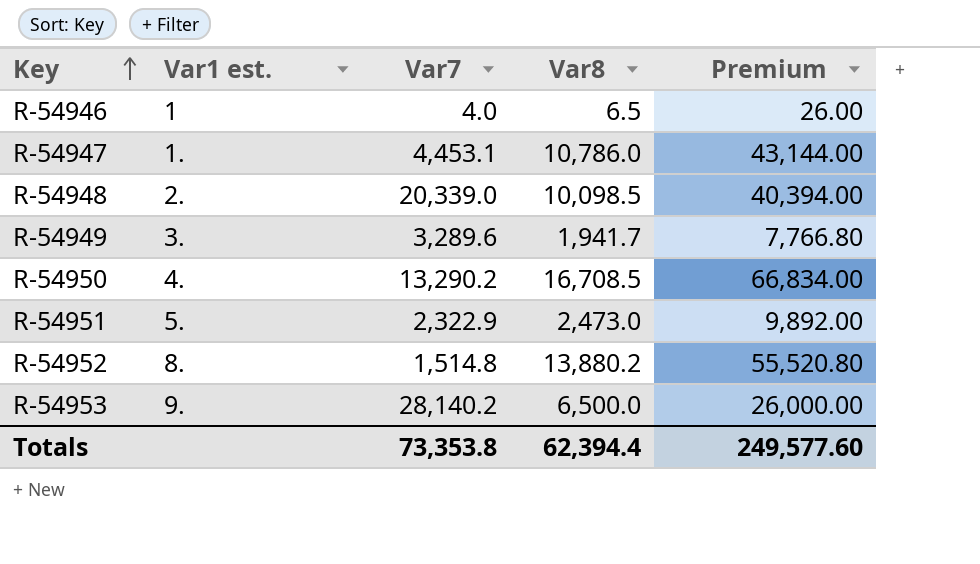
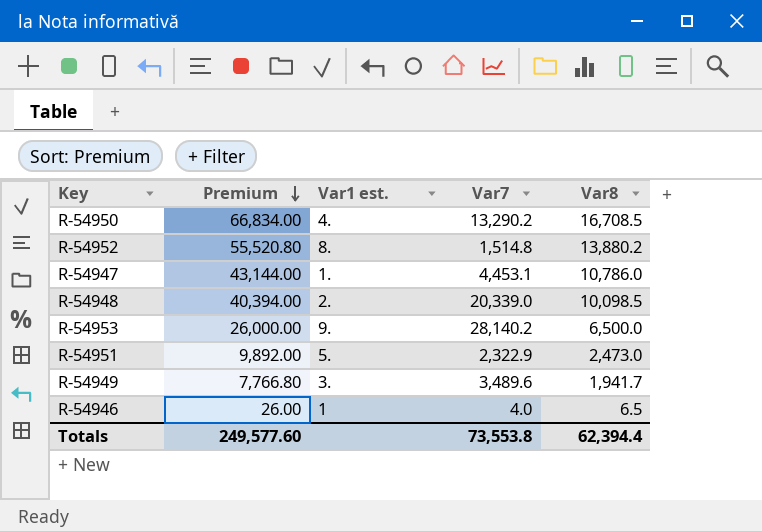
row order: Key ascending -> Premium descending
column Premium | position: 5 -> 2
R-54949 | Var7: 3,289.6 -> 3,489.6
Totals | Var7: 73,353.8 -> 73,553.8

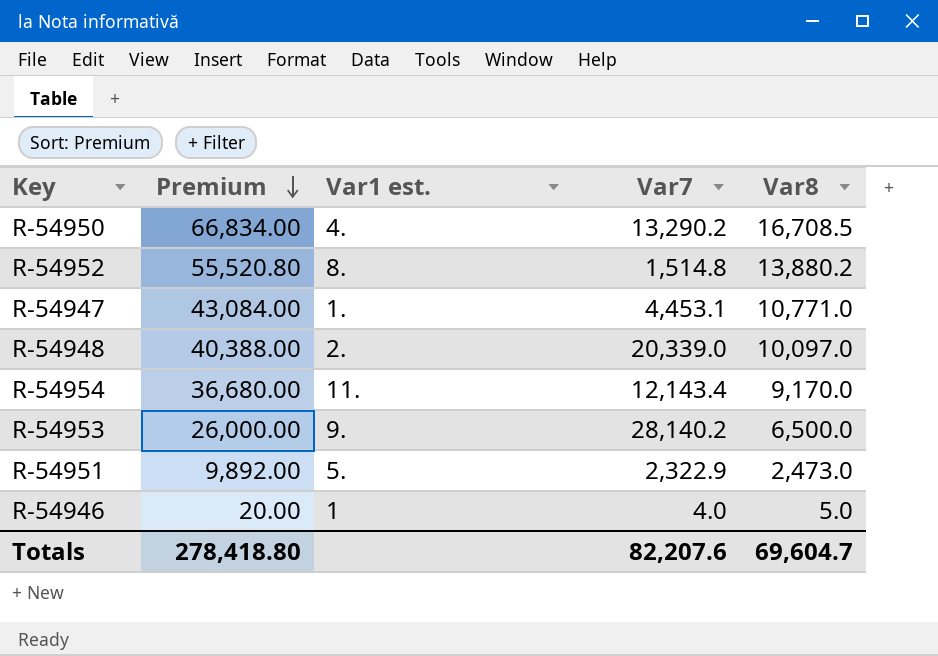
row R-54949: 7,766.80 | 3. | 3,489.6 | 1,941.7 -> none
R-54947 | Premium: 43,144.00 -> 43,084.00
R-54947 | Var8: 10,786.0 -> 10,771.0
R-54948 | Premium: 40,394.00 -> 40,388.00
R-54948 | Var8: 10,098.5 -> 10,097.0
row R-54954: none -> 36,680.00 | 11. | 12,143.4 | 9,170.0
R-54946 | Premium: 26.00 -> 20.00
R-54946 | Var8: 6.5 -> 5.0
Totals | Premium: 249,577.60 -> 278,418.80
Totals | Var7: 73,553.8 -> 82,207.6
Totals | Var8: 62,394.4 -> 69,604.7

